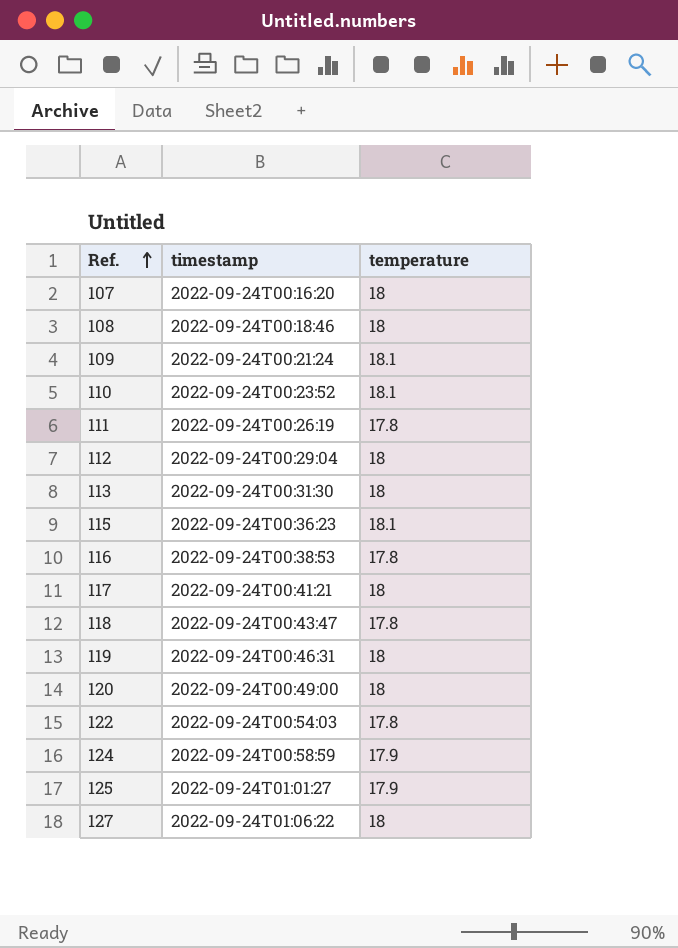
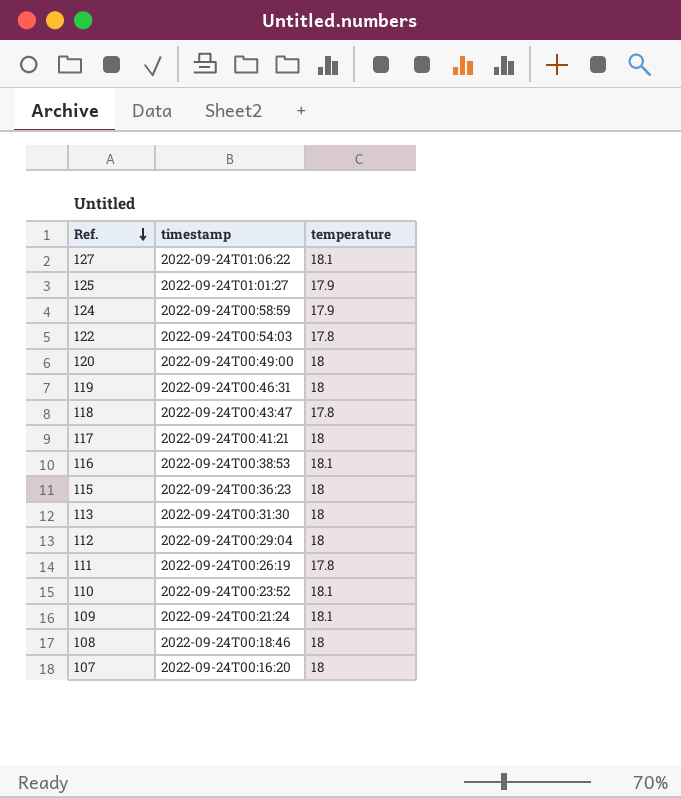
row order: Ref. ascending -> Ref. descending
127 | temperature: 18 -> 18.1
116 | temperature: 17.8 -> 18.1
115 | temperature: 18.1 -> 18

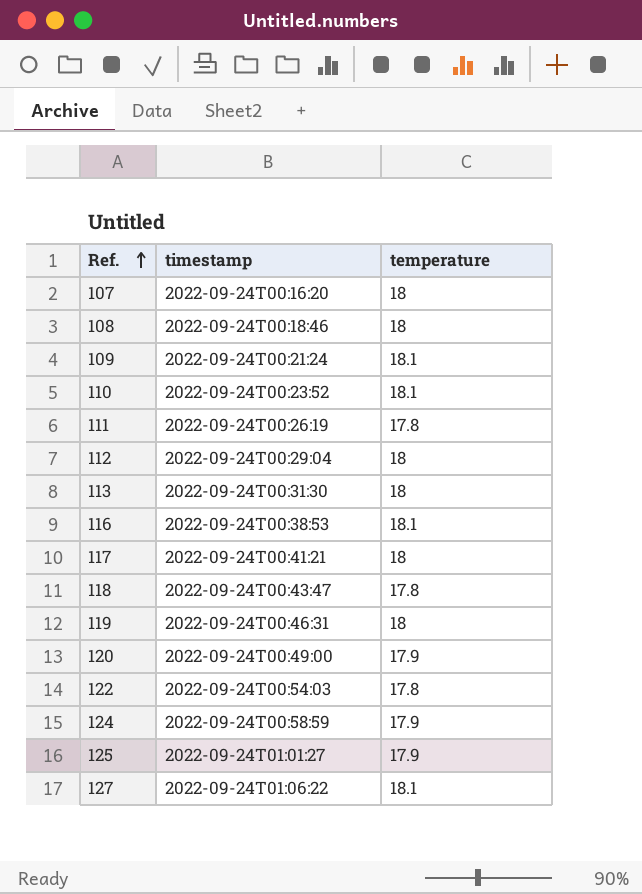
row order: Ref. descending -> Ref. ascending
row 115: 2022-09-24T00:36:23 | 18 -> none
120 | temperature: 18 -> 17.9

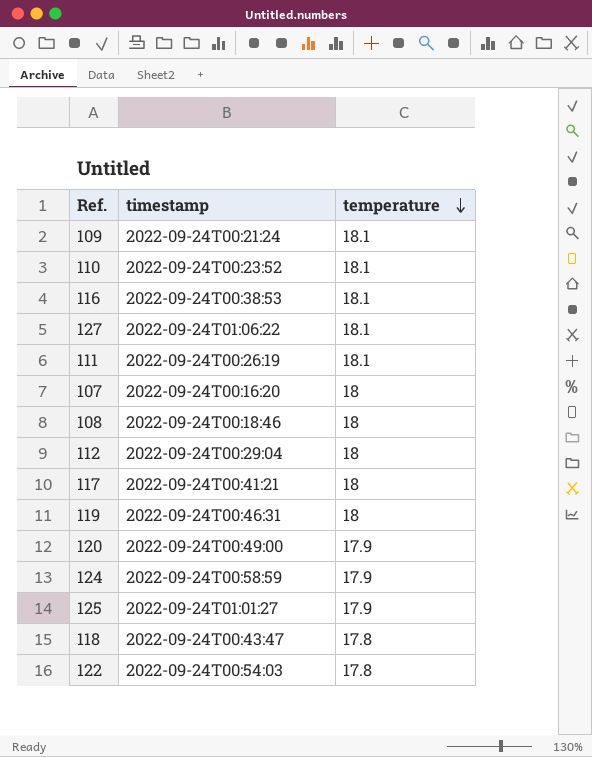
row order: Ref. ascending -> temperature descending
row 113: 2022-09-24T00:31:30 | 18 -> none
111 | temperature: 17.8 -> 18.1

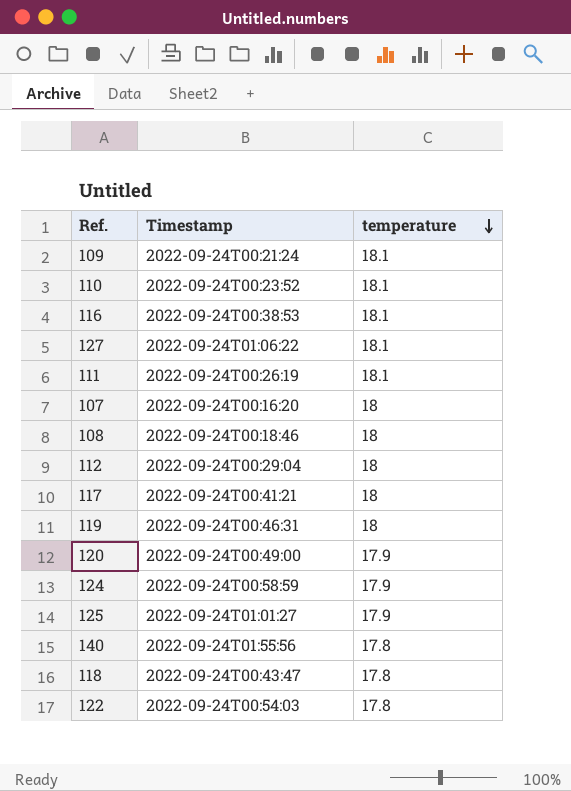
column name: timestamp -> Timestamp
row 140: none -> 2022-09-24T01:55:56 | 17.8

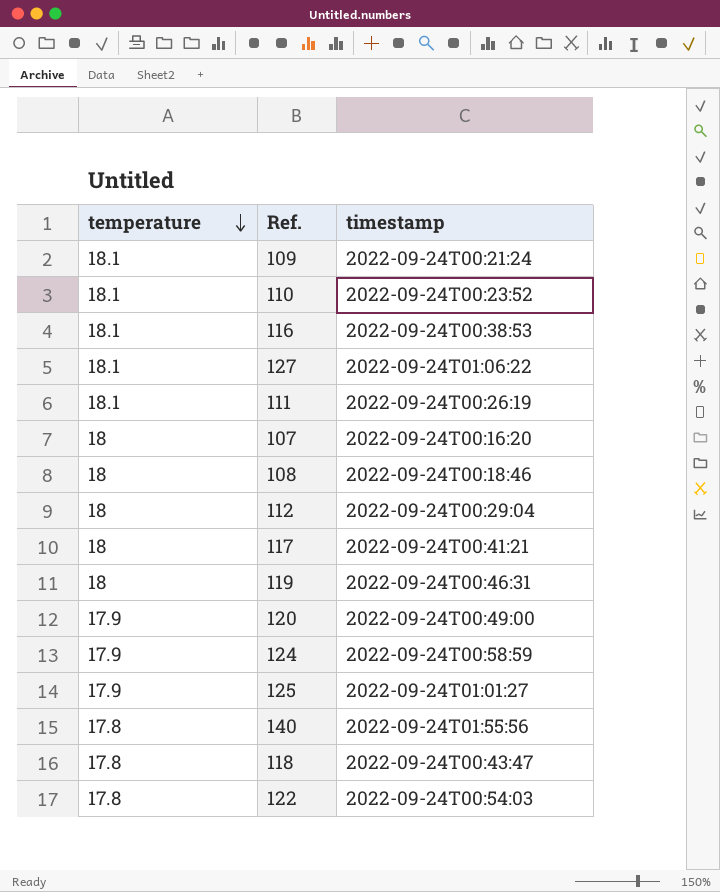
column temperature | position: 3 -> 1
column name: Timestamp -> timestamp

